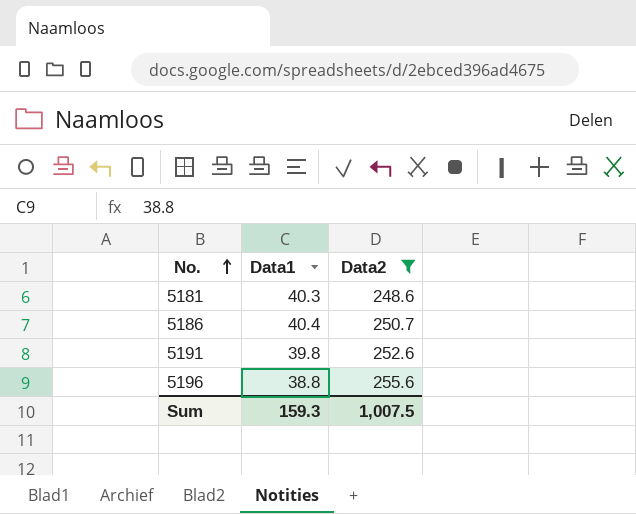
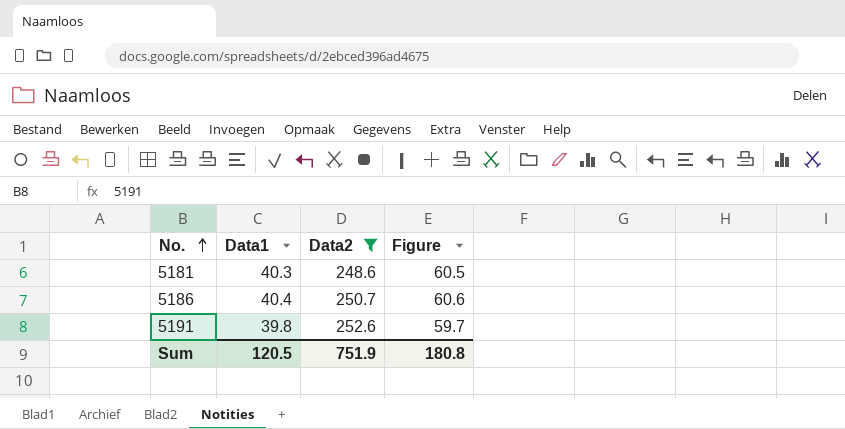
column Figure | formula: none -> [Data1] * 1.5
row 5196: 38.8 | 255.6 -> none
Sum | Data1: 159.3 -> 120.5
Sum | Data2: 1,007.5 -> 751.9

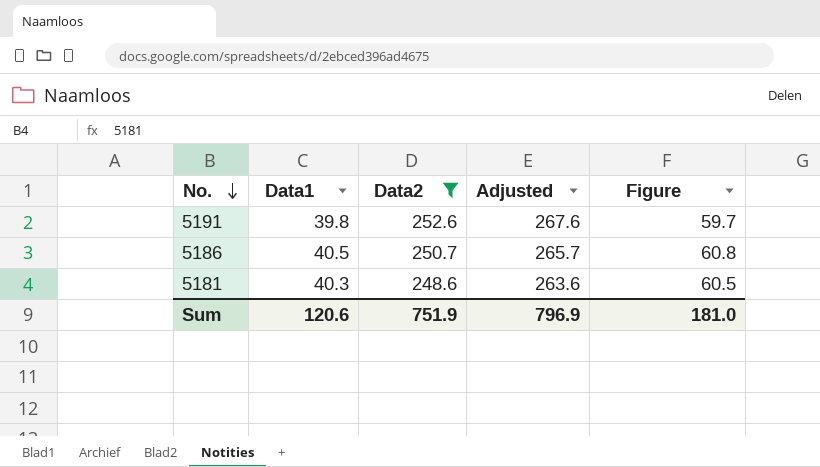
row order: No. ascending -> No. descending
column Adjusted | formula: none -> [Data2] + 15
5186 | Data1: 40.4 -> 40.5
5186 | Figure: 60.6 -> 60.8
Sum | Data1: 120.5 -> 120.6
Sum | Figure: 180.8 -> 181.0

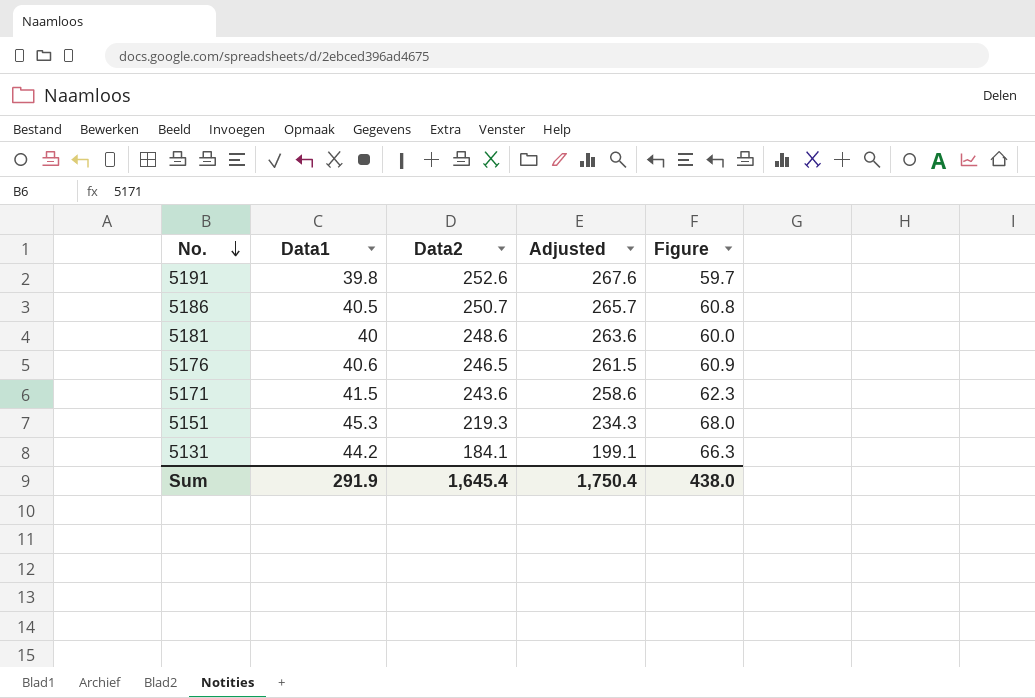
filter: Data2 >= 248.6 -> none
5181 | Data1: 40.3 -> 40
5181 | Figure: 60.5 -> 60.0
Sum | Data1: 120.6 -> 291.9
Sum | Data2: 751.9 -> 1,645.4
Sum | Adjusted: 796.9 -> 1,750.4
Sum | Figure: 181.0 -> 438.0

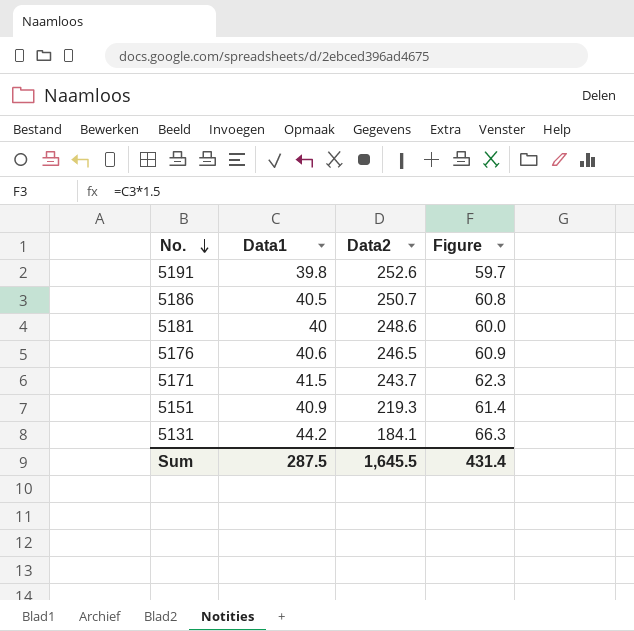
column Adjusted | formula: [Data2] + 15 -> none
5171 | Data2: 243.6 -> 243.7
5151 | Data1: 45.3 -> 40.9
5151 | Figure: 68.0 -> 61.4
Sum | Data1: 291.9 -> 287.5
Sum | Data2: 1,645.4 -> 1,645.5
Sum | Figure: 438.0 -> 431.4

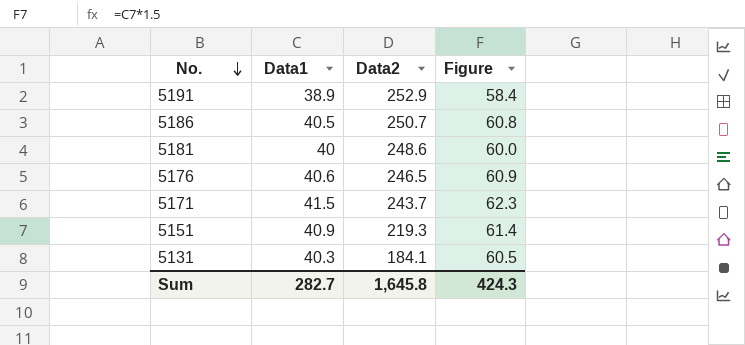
5191 | Data1: 39.8 -> 38.9
5191 | Data2: 252.6 -> 252.9
5191 | Figure: 59.7 -> 58.4
5131 | Data1: 44.2 -> 40.3
5131 | Figure: 66.3 -> 60.5
Sum | Data1: 287.5 -> 282.7
Sum | Data2: 1,645.5 -> 1,645.8
Sum | Figure: 431.4 -> 424.3

